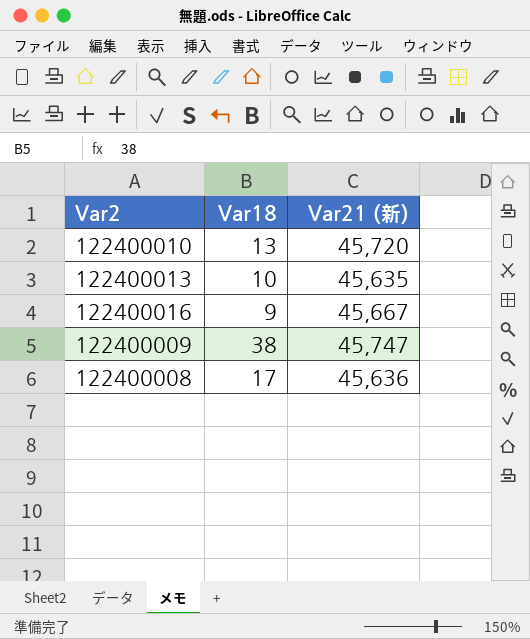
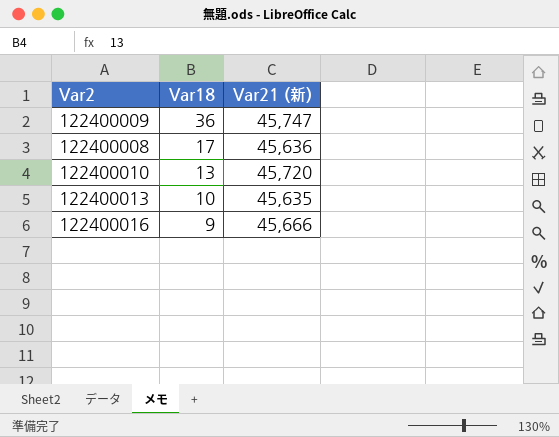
row order: none -> Var18 descending
122400009 | Var18: 38 -> 36
122400016 | Var21 (新): 45,667 -> 45,666

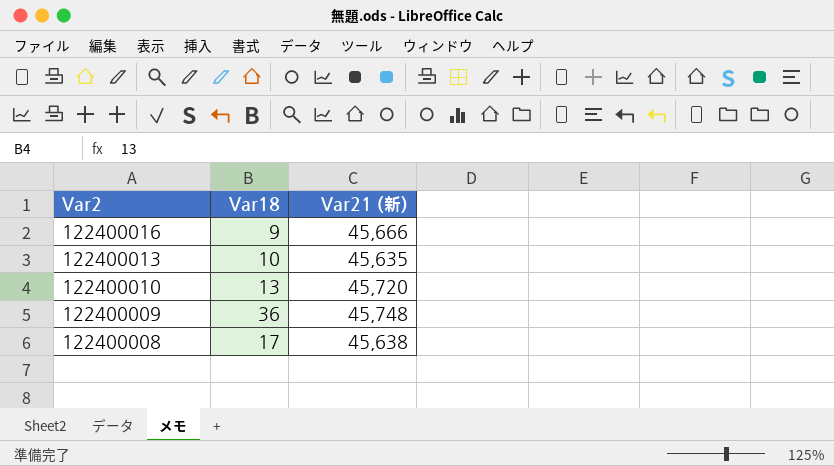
row order: Var18 descending -> Var2 descending
122400009 | Var21 (新): 45,747 -> 45,748
122400008 | Var21 (新): 45,636 -> 45,638

